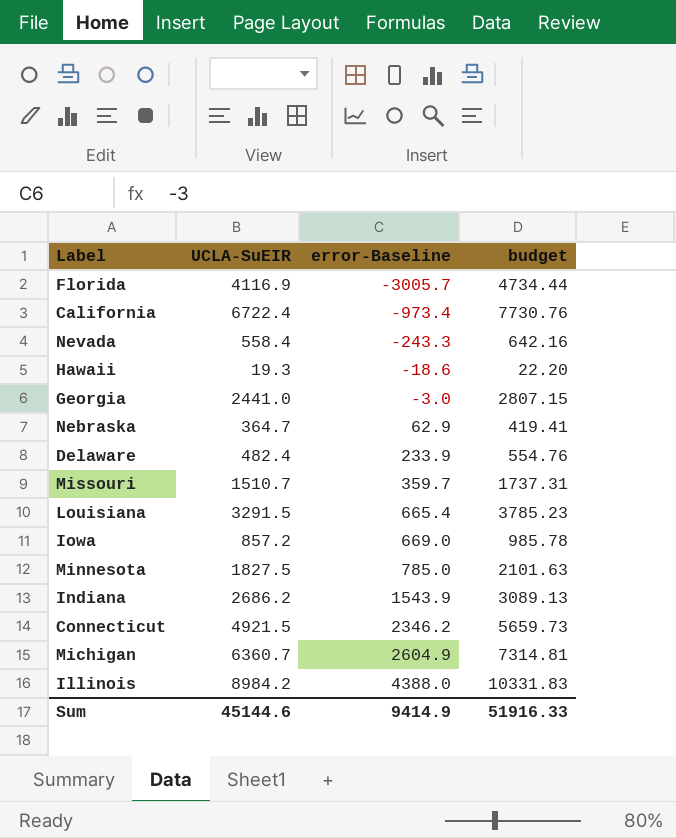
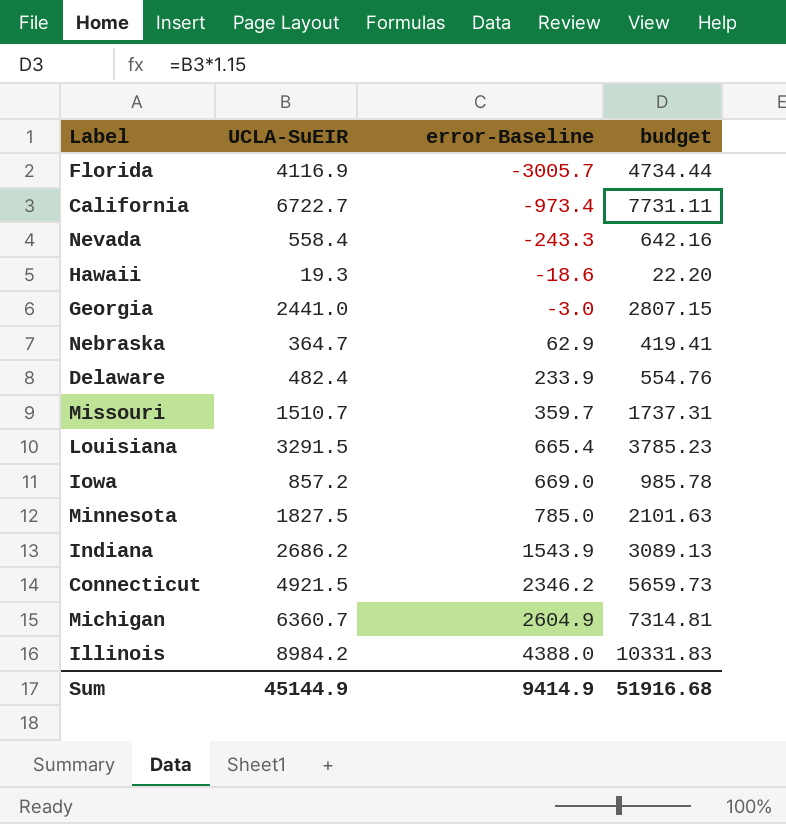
California | UCLA-SuEIR: 6722.4 -> 6722.7
California | budget: 7730.76 -> 7731.11
Sum | UCLA-SuEIR: 45144.6 -> 45144.9
Sum | budget: 51916.33 -> 51916.68

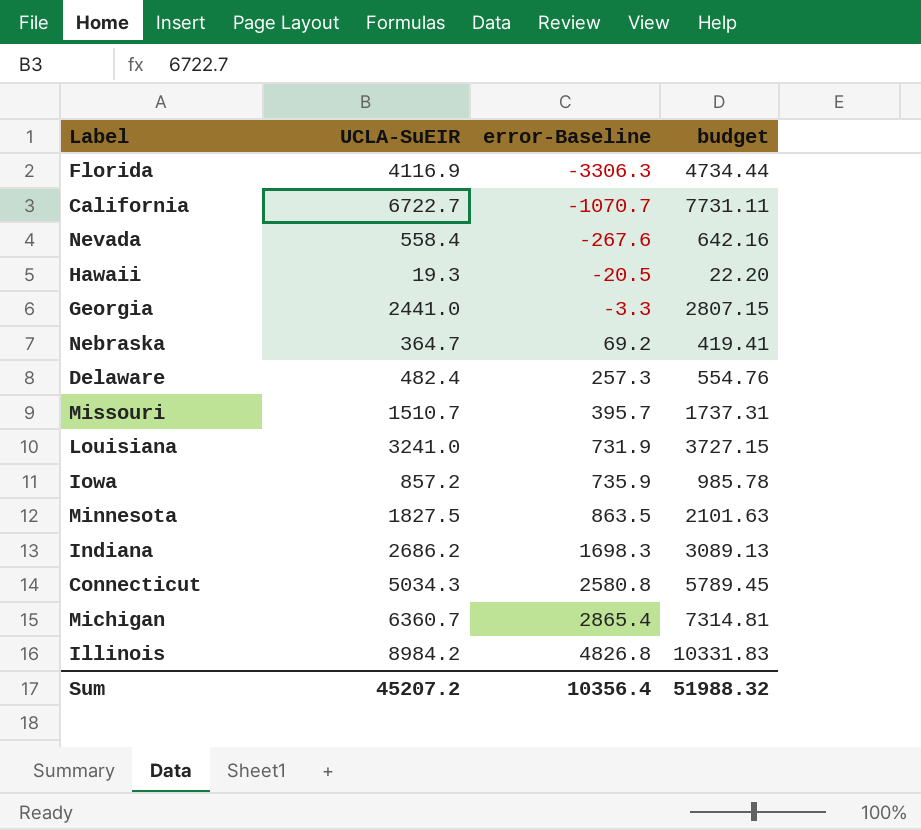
Florida | error-Baseline: -3005.7 -> -3306.3
California | error-Baseline: -973.4 -> -1070.7
Nevada | error-Baseline: -243.3 -> -267.6
Hawaii | error-Baseline: -18.6 -> -20.5
Georgia | error-Baseline: -3.0 -> -3.3
Nebraska | error-Baseline: 62.9 -> 69.2
Delaware | error-Baseline: 233.9 -> 257.3
Missouri | error-Baseline: 359.7 -> 395.7
Louisiana | UCLA-SuEIR: 3291.5 -> 3241.0
Louisiana | error-Baseline: 665.4 -> 731.9
Louisiana | budget: 3785.23 -> 3727.15
Iowa | error-Baseline: 669.0 -> 735.9
Minnesota | error-Baseline: 785.0 -> 863.5
Indiana | error-Baseline: 1543.9 -> 1698.3
Connecticut | UCLA-SuEIR: 4921.5 -> 5034.3
Connecticut | error-Baseline: 2346.2 -> 2580.8
Connecticut | budget: 5659.73 -> 5789.45
Michigan | error-Baseline: 2604.9 -> 2865.4
Illinois | error-Baseline: 4388.0 -> 4826.8
Sum | UCLA-SuEIR: 45144.9 -> 45207.2
Sum | error-Baseline: 9414.9 -> 10356.4
Sum | budget: 51916.68 -> 51988.32

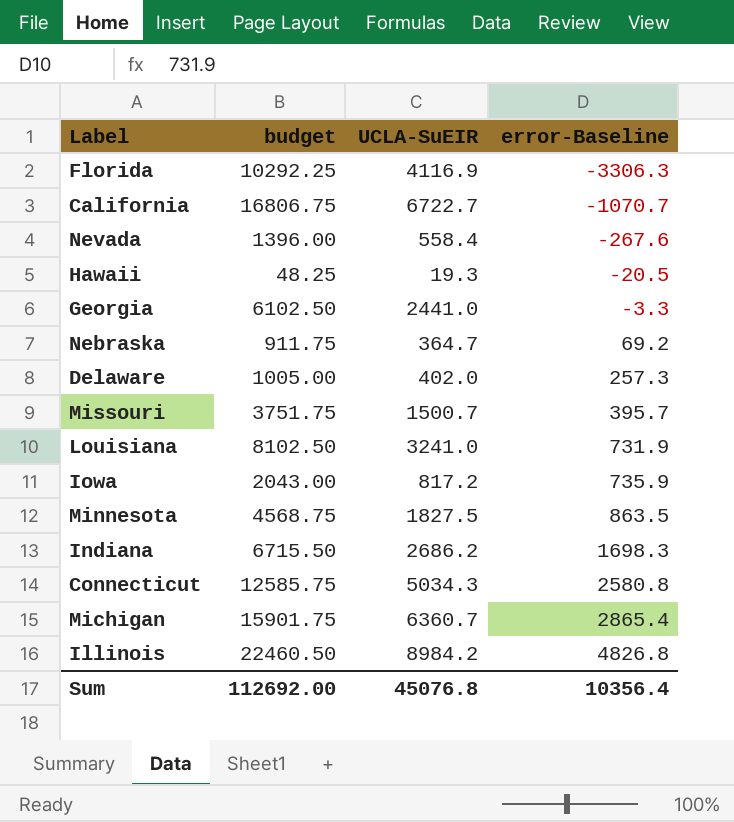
column budget | formula: [UCLA-SuEIR] * 1.15 -> [UCLA-SuEIR] * 2.5
column budget | position: 4 -> 2
Delaware | UCLA-SuEIR: 482.4 -> 402.0
Missouri | UCLA-SuEIR: 1510.7 -> 1500.7
Iowa | UCLA-SuEIR: 857.2 -> 817.2
Sum | budget: 51988.32 -> 112692.00
Sum | UCLA-SuEIR: 45207.2 -> 45076.8

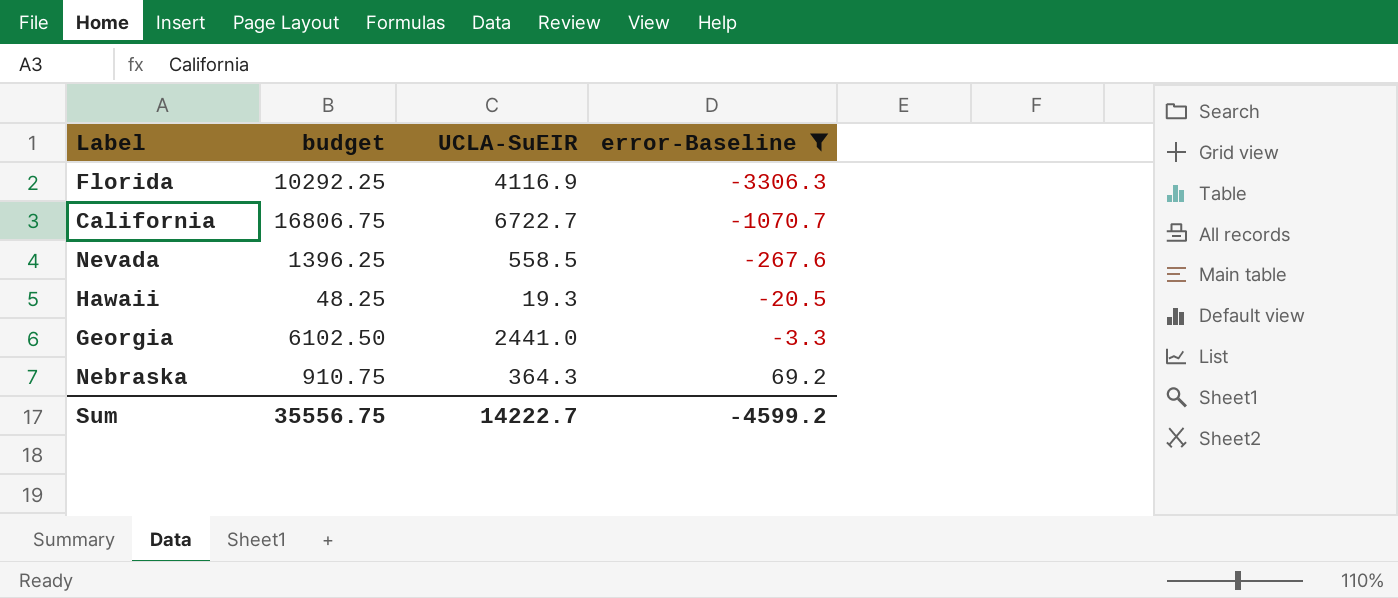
filter: none -> error-Baseline <= 69.2
Nevada | budget: 1396.00 -> 1396.25
Nevada | UCLA-SuEIR: 558.4 -> 558.5
Nebraska | budget: 911.75 -> 910.75
Nebraska | UCLA-SuEIR: 364.7 -> 364.3
Sum | budget: 112692.00 -> 35556.75
Sum | UCLA-SuEIR: 45076.8 -> 14222.7
Sum | error-Baseline: 10356.4 -> -4599.2

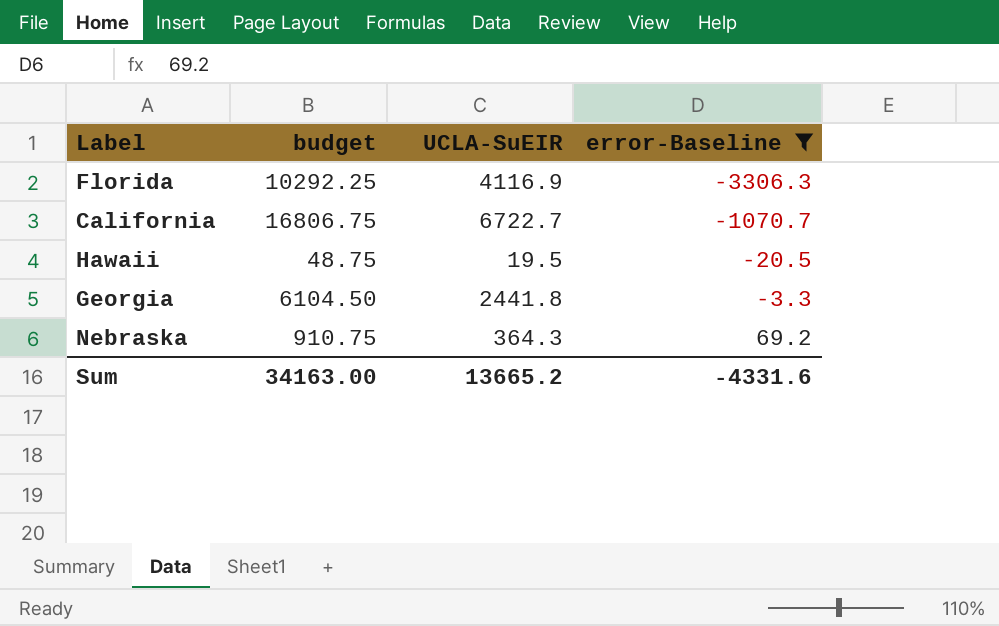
row Nevada: 1396.25 | 558.5 | -267.6 -> none
Hawaii | budget: 48.25 -> 48.75
Hawaii | UCLA-SuEIR: 19.3 -> 19.5
Georgia | budget: 6102.50 -> 6104.50
Georgia | UCLA-SuEIR: 2441.0 -> 2441.8
Sum | budget: 35556.75 -> 34163.00
Sum | UCLA-SuEIR: 14222.7 -> 13665.2
Sum | error-Baseline: -4599.2 -> -4331.6

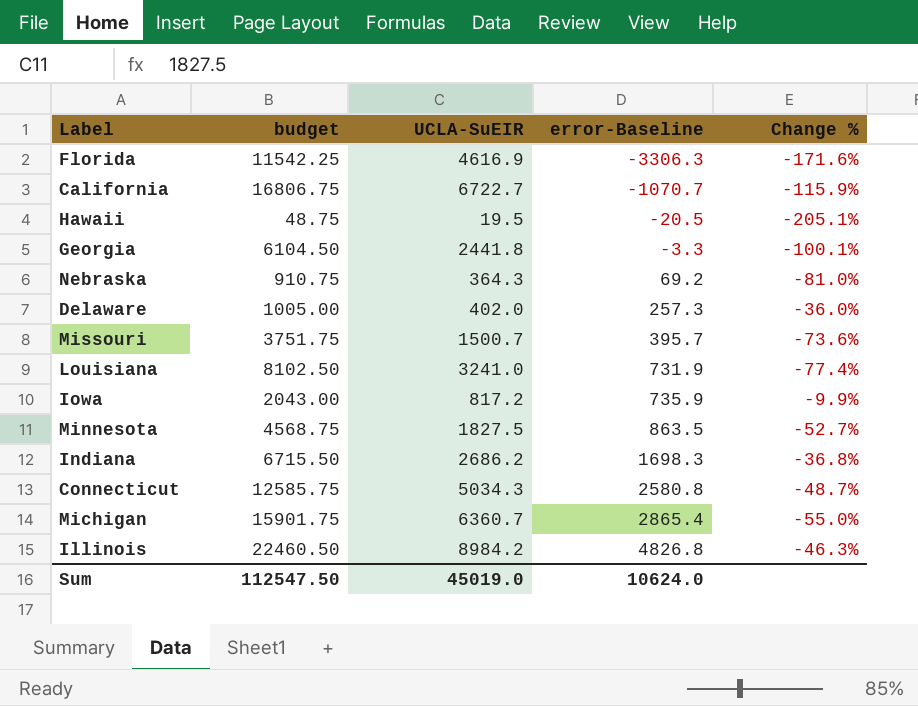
filter: error-Baseline <= 69.2 -> none
column Change % | formula: none -> ([error-Baseline] - [UCLA-SuEIR]) / [UCLA-SuEIR]
Florida | budget: 10292.25 -> 11542.25
Florida | UCLA-SuEIR: 4116.9 -> 4616.9
Sum | budget: 34163.00 -> 112547.50
Sum | UCLA-SuEIR: 13665.2 -> 45019.0
Sum | error-Baseline: -4331.6 -> 10624.0

